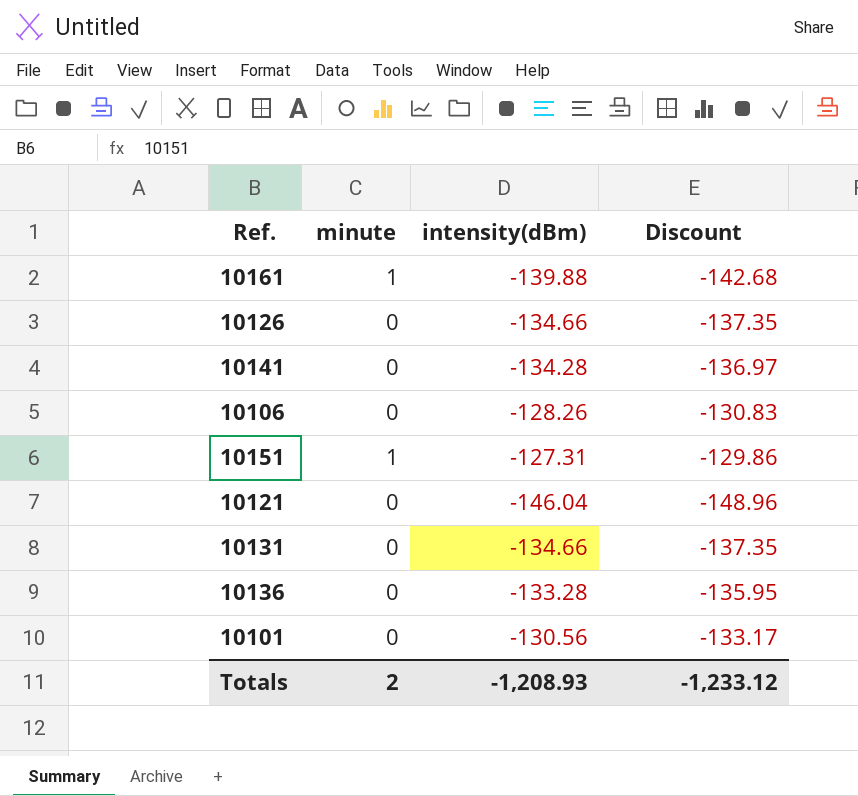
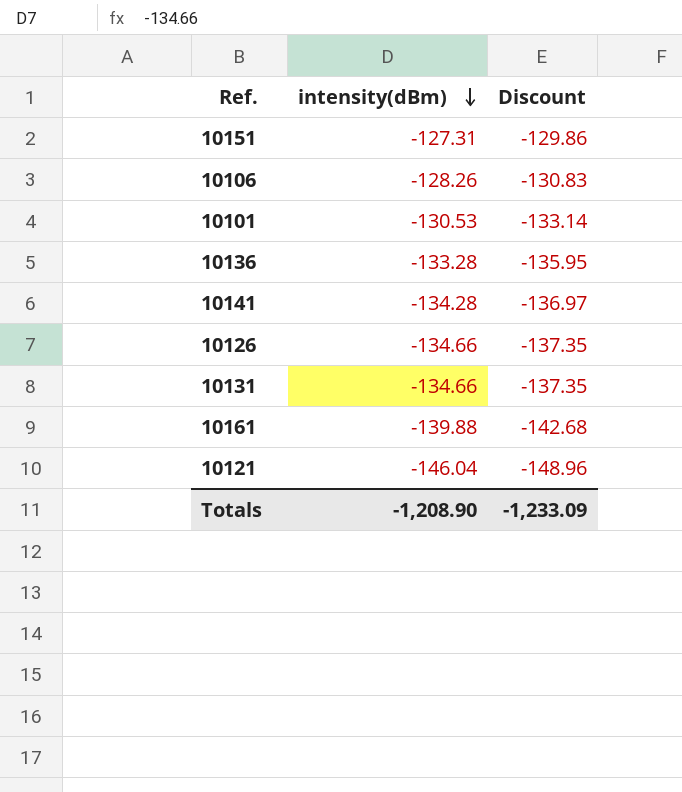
row order: none -> intensity(dBm) descending
column minute | position: 2 -> none
10101 | intensity(dBm): -130.56 -> -130.53
10101 | Discount: -133.17 -> -133.14
Totals | intensity(dBm): -1,208.93 -> -1,208.90
Totals | Discount: -1,233.12 -> -1,233.09

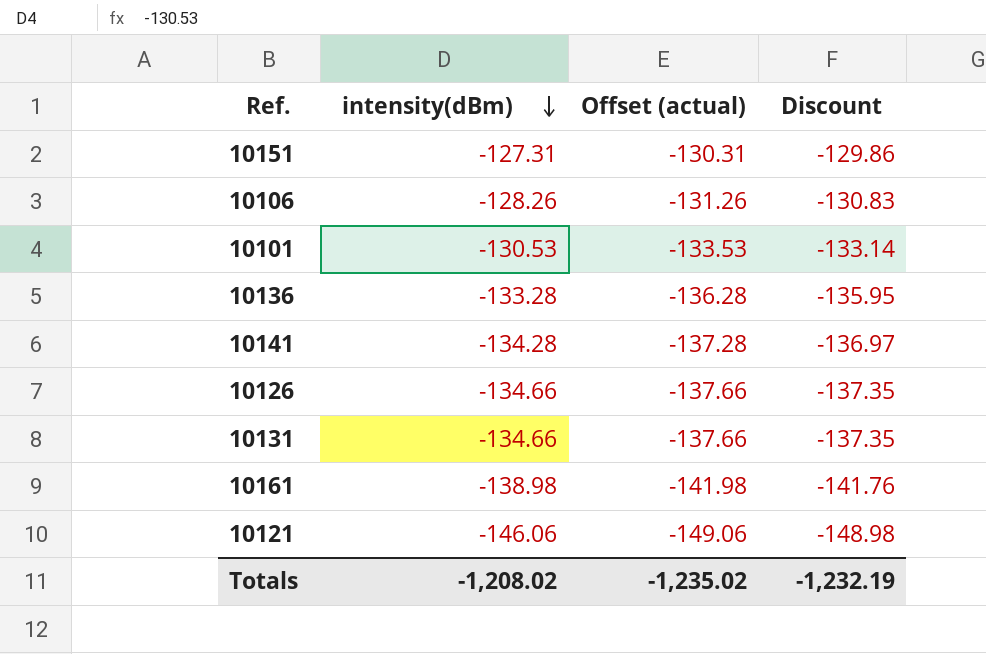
column Offset (actual) | formula: none -> [intensity(dBm)] - 3
10161 | intensity(dBm): -139.88 -> -138.98
10161 | Discount: -142.68 -> -141.76
10121 | intensity(dBm): -146.04 -> -146.06
10121 | Discount: -148.96 -> -148.98
Totals | intensity(dBm): -1,208.90 -> -1,208.02
Totals | Discount: -1,233.09 -> -1,232.19

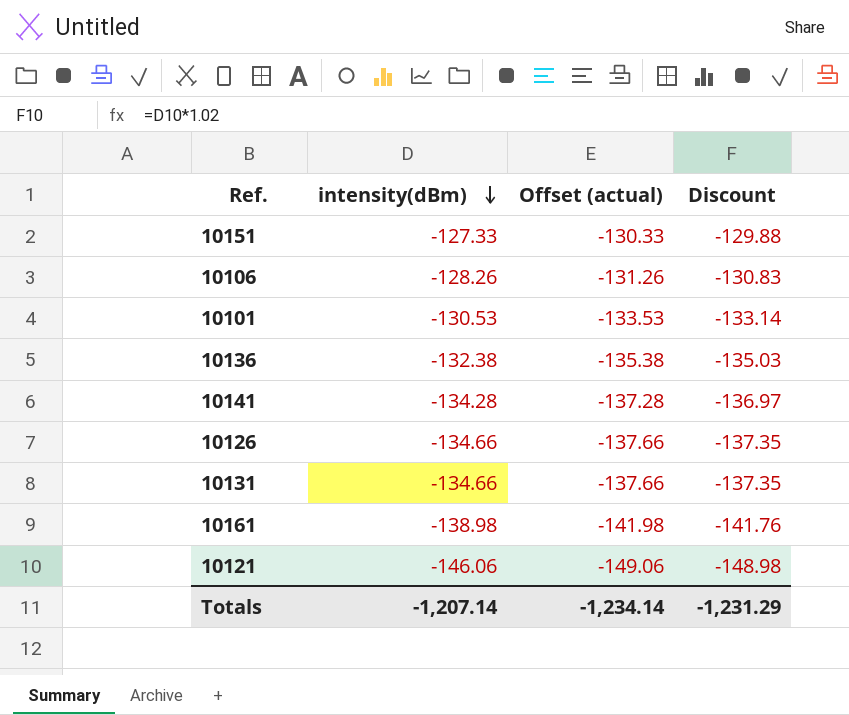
10151 | intensity(dBm): -127.31 -> -127.33
10151 | Offset (actual): -130.31 -> -130.33
10151 | Discount: -129.86 -> -129.88
10136 | intensity(dBm): -133.28 -> -132.38
10136 | Offset (actual): -136.28 -> -135.38
10136 | Discount: -135.95 -> -135.03
Totals | intensity(dBm): -1,208.02 -> -1,207.14
Totals | Offset (actual): -1,235.02 -> -1,234.14
Totals | Discount: -1,232.19 -> -1,231.29

